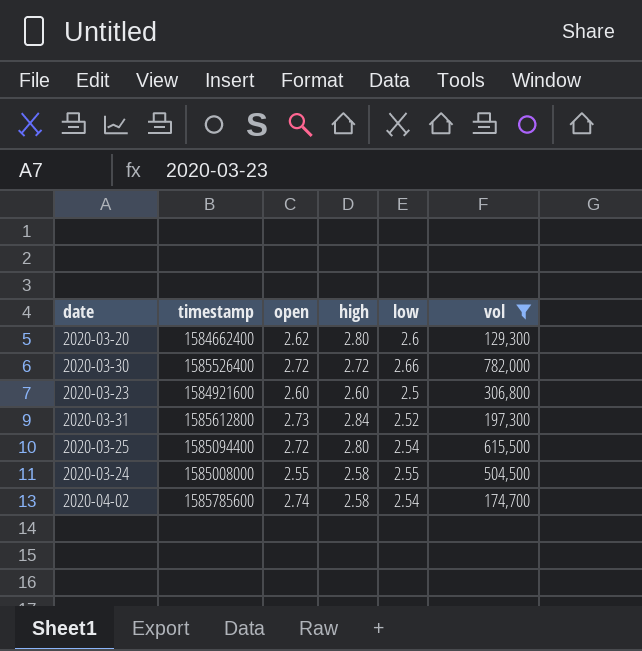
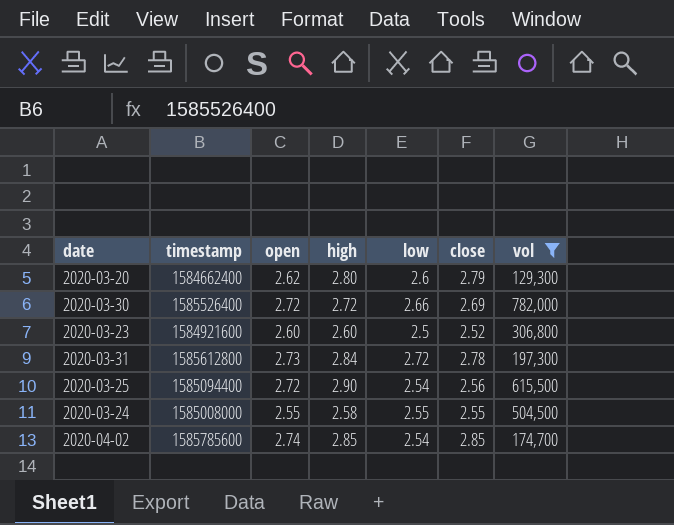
column close | position: none -> 6
2020-03-31 | low: 2.52 -> 2.72
2020-03-25 | high: 2.80 -> 2.90
2020-04-02 | high: 2.58 -> 2.85

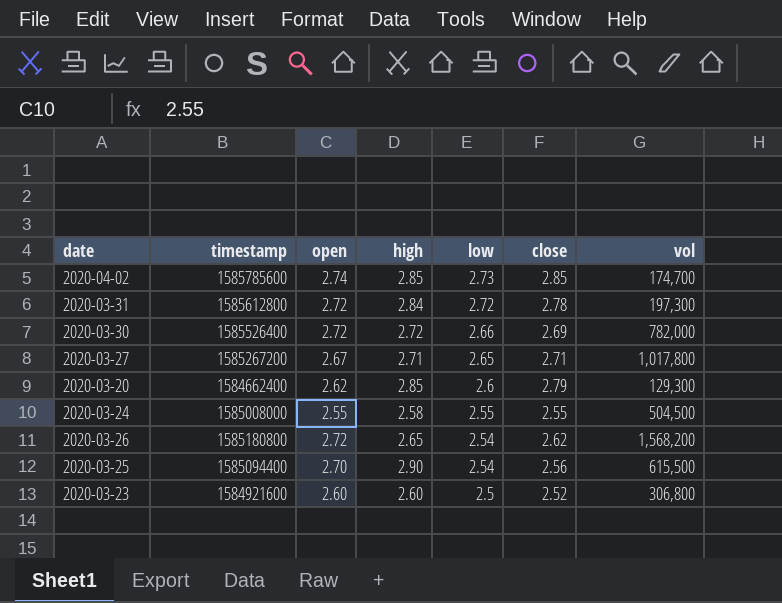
filter: vol <= 782,000 -> none
row order: none -> low descending
2020-04-02 | low: 2.54 -> 2.73
2020-03-31 | open: 2.73 -> 2.72
2020-03-20 | high: 2.80 -> 2.85
2020-03-25 | open: 2.72 -> 2.70

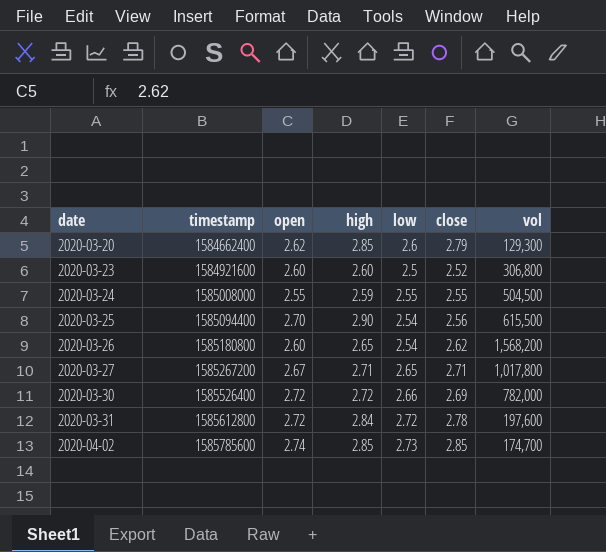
row order: low descending -> date ascending
2020-03-24 | high: 2.58 -> 2.59
2020-03-26 | open: 2.72 -> 2.60
2020-03-31 | vol: 197,300 -> 197,600

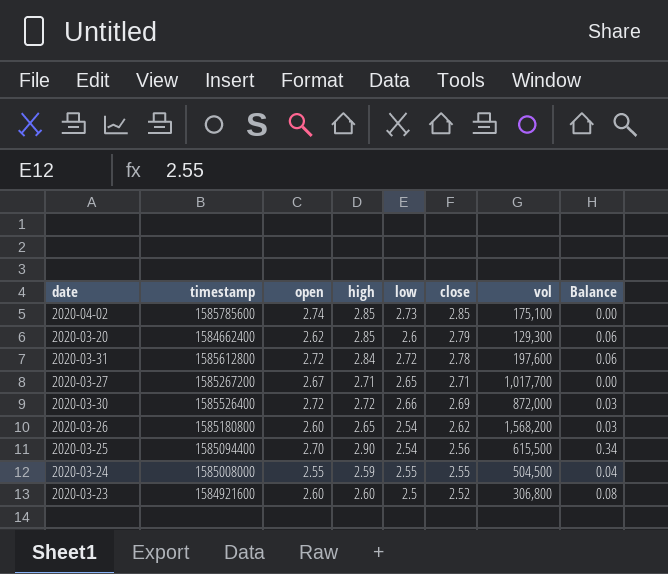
row order: date ascending -> close descending
column Balance | formula: none -> [high] - [close]
2020-04-02 | vol: 174,700 -> 175,100
2020-03-27 | vol: 1,017,800 -> 1,017,700
2020-03-30 | vol: 782,000 -> 872,000

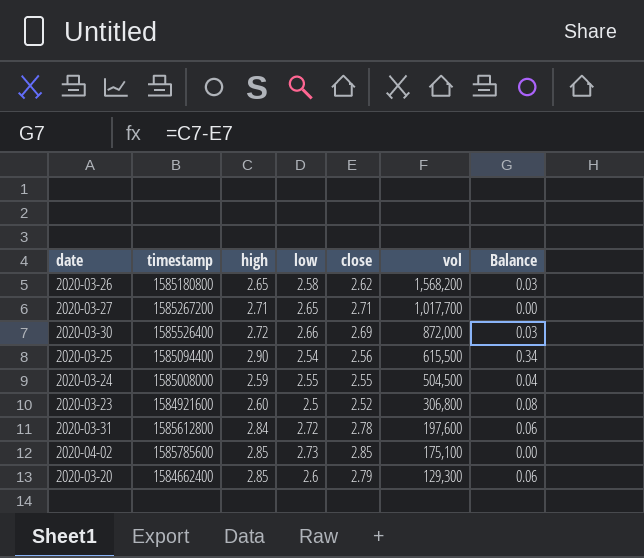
row order: close descending -> vol descending
column open | position: 3 -> none
2020-03-26 | low: 2.54 -> 2.58

